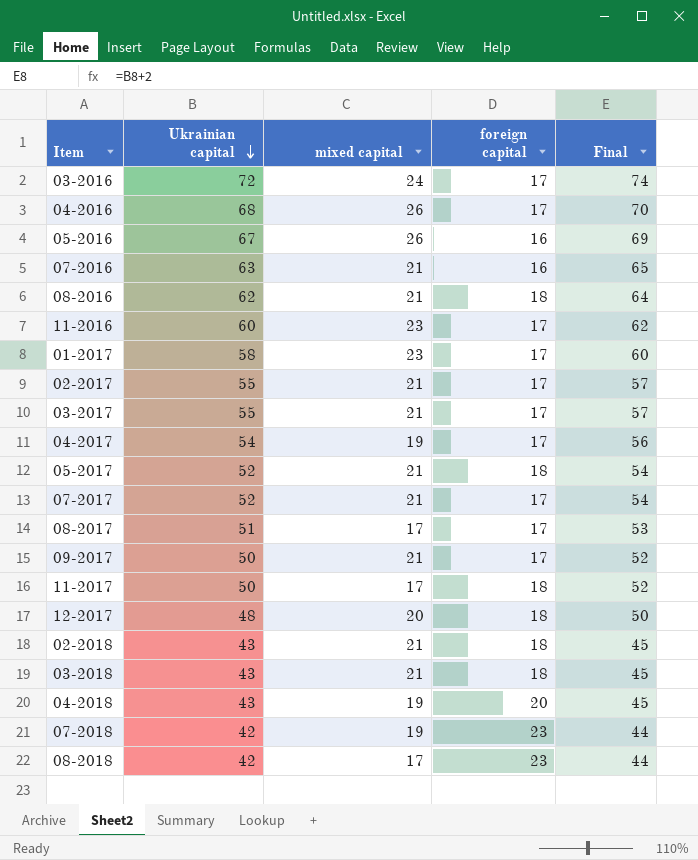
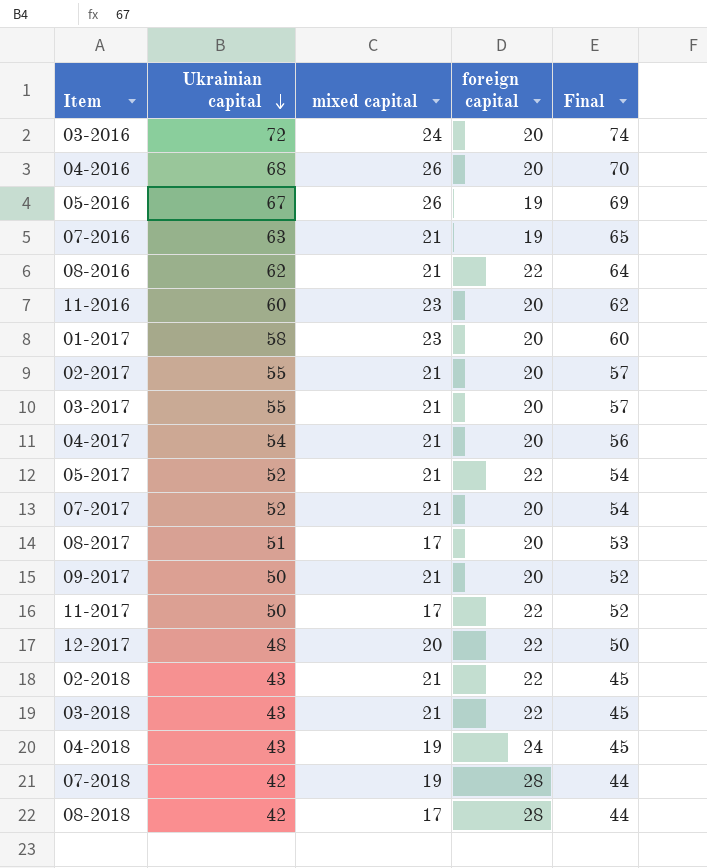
03-2016 | foreign capital: 17 -> 20
04-2016 | foreign capital: 17 -> 20
05-2016 | foreign capital: 16 -> 19
07-2016 | foreign capital: 16 -> 19
08-2016 | foreign capital: 18 -> 22
11-2016 | foreign capital: 17 -> 20
01-2017 | foreign capital: 17 -> 20
02-2017 | foreign capital: 17 -> 20
03-2017 | foreign capital: 17 -> 20
04-2017 | mixed capital: 19 -> 21
04-2017 | foreign capital: 17 -> 20
05-2017 | foreign capital: 18 -> 22
07-2017 | foreign capital: 17 -> 20
08-2017 | foreign capital: 17 -> 20
09-2017 | foreign capital: 17 -> 20
11-2017 | foreign capital: 18 -> 22
12-2017 | foreign capital: 18 -> 22
02-2018 | foreign capital: 18 -> 22
03-2018 | foreign capital: 18 -> 22
04-2018 | foreign capital: 20 -> 24
07-2018 | foreign capital: 23 -> 28
08-2018 | foreign capital: 23 -> 28

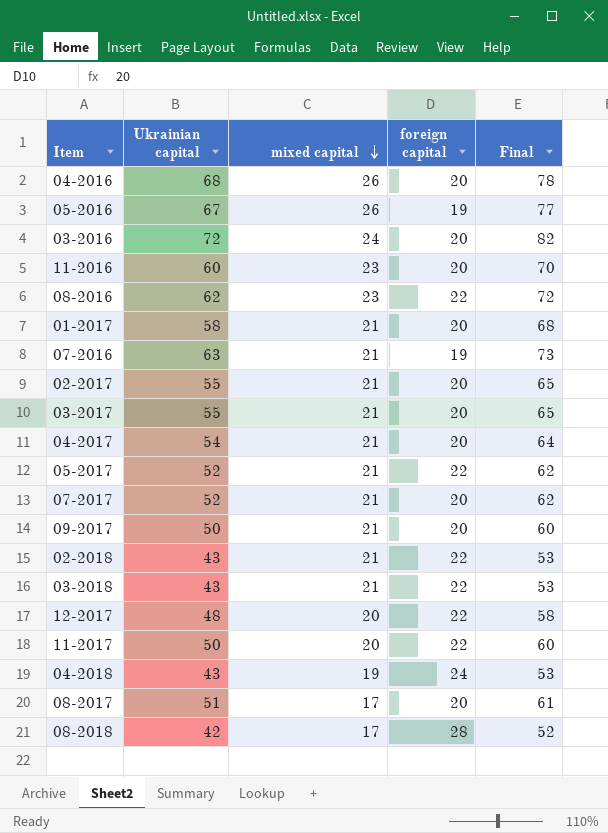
row order: Ukrainian capital descending -> mixed capital descending
column Final | formula: [Ukrainian capital] + 2 -> [Ukrainian capital] + 10
row 07-2018: 42 | 19 | 28 | 44 -> none
08-2016 | mixed capital: 21 -> 23
01-2017 | mixed capital: 23 -> 21
11-2017 | mixed capital: 17 -> 20

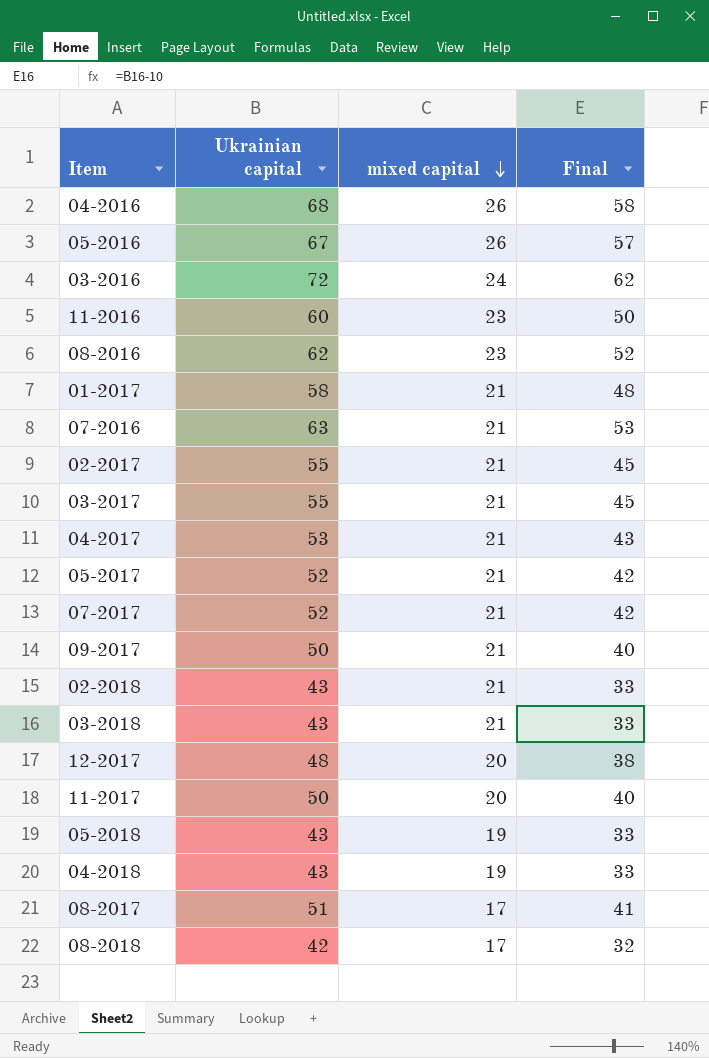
column foreign capital | position: 4 -> none
column Final | formula: [Ukrainian capital] + 10 -> [Ukrainian capital] - 10
04-2017 | Ukrainian capital: 54 -> 53
row 05-2018: none -> 43 | 19 | 33

